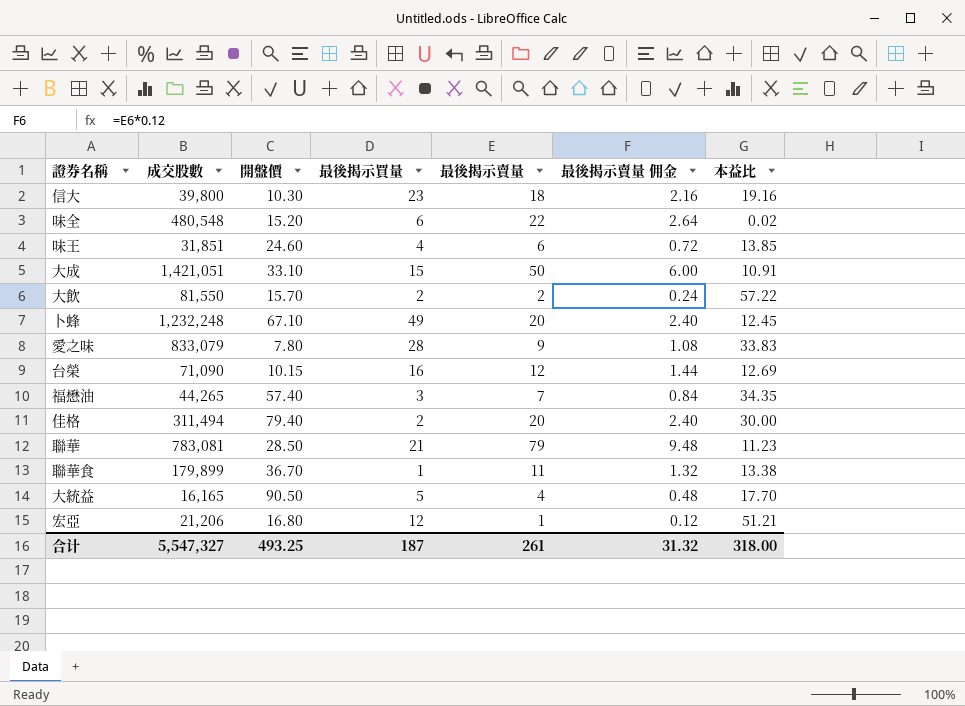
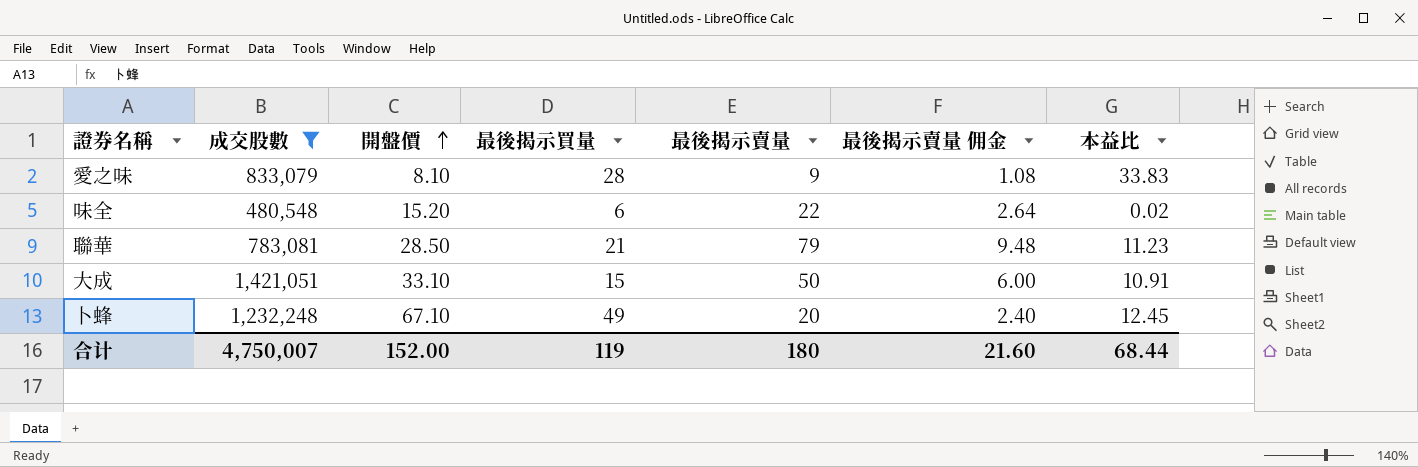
filter: none -> 成交股數 >= 480,548
row order: none -> 開盤價 ascending
愛之味 | 開盤價: 7.80 -> 8.10
合计 | 成交股數: 5,547,327 -> 4,750,007
合计 | 開盤價: 493.25 -> 152.00
合计 | 最後揭示買量: 187 -> 119
合计 | 最後揭示賣量: 261 -> 180
合计 | 最後揭示賣量 佣金: 31.32 -> 21.60
合计 | 本益比: 318.00 -> 68.44

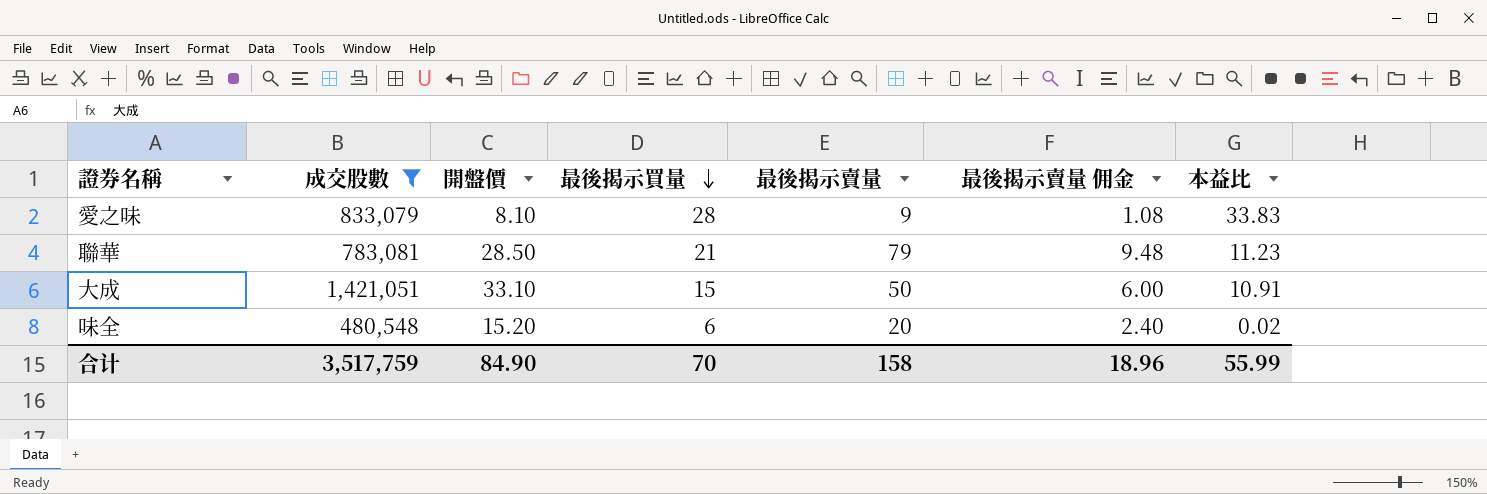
row order: 開盤價 ascending -> 最後揭示買量 descending
row 卜蜂: 1,232,248 | 67.10 | 49 | 20 | 2.40 | 12.45 -> none
味全 | 最後揭示賣量: 22 -> 20
味全 | 最後揭示賣量 佣金: 2.64 -> 2.40
合计 | 成交股數: 4,750,007 -> 3,517,759
合计 | 開盤價: 152.00 -> 84.90
合计 | 最後揭示買量: 119 -> 70
合计 | 最後揭示賣量: 180 -> 158
合计 | 最後揭示賣量 佣金: 21.60 -> 18.96
合计 | 本益比: 68.44 -> 55.99

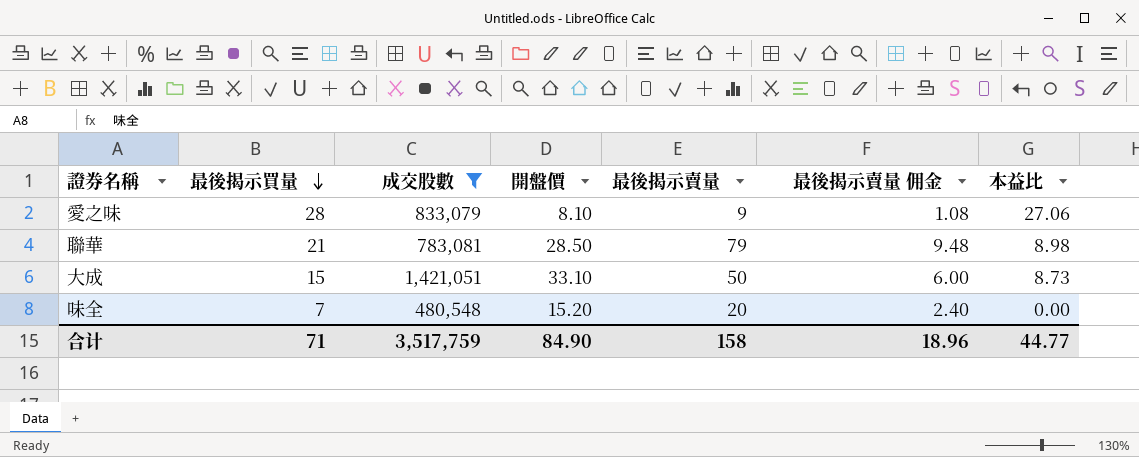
column 最後揭示買量 | position: 4 -> 2
愛之味 | 本益比: 33.83 -> 27.06
聯華 | 本益比: 11.23 -> 8.98
大成 | 本益比: 10.91 -> 8.73
味全 | 最後揭示買量: 6 -> 7
味全 | 本益比: 0.02 -> 0.00
合计 | 最後揭示買量: 70 -> 71
合计 | 本益比: 55.99 -> 44.77

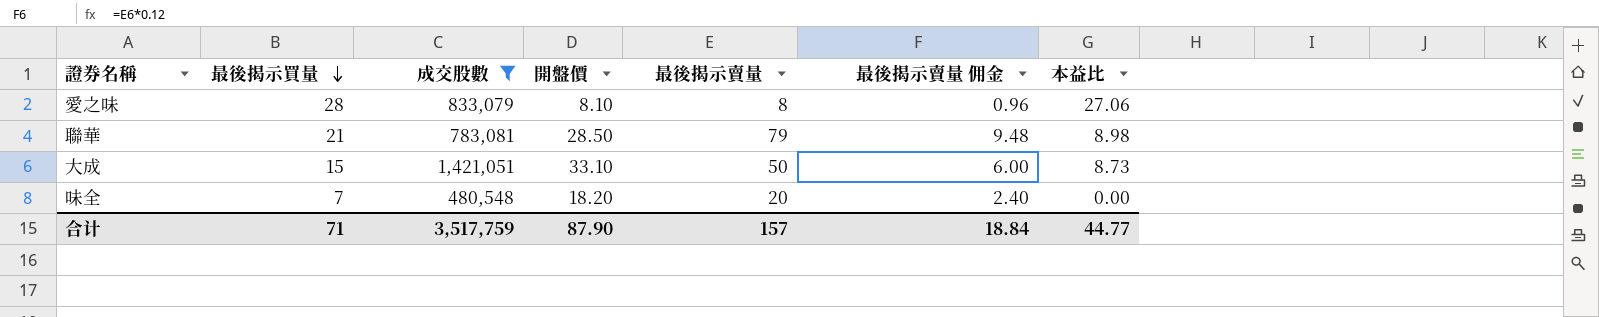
愛之味 | 最後揭示賣量: 9 -> 8
愛之味 | 最後揭示賣量 佣金: 1.08 -> 0.96
味全 | 開盤價: 15.20 -> 18.20
合计 | 開盤價: 84.90 -> 87.90
合计 | 最後揭示賣量: 158 -> 157
合计 | 最後揭示賣量 佣金: 18.96 -> 18.84

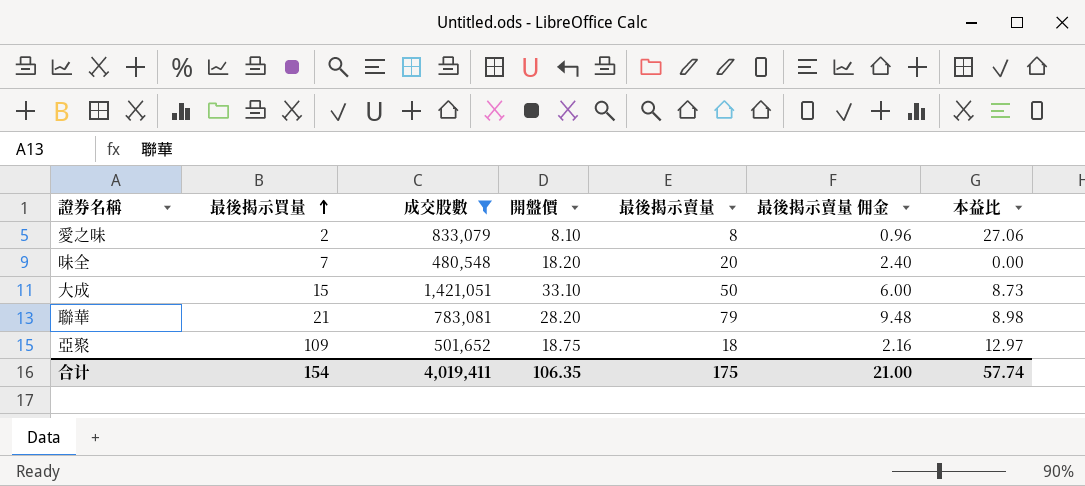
row order: 最後揭示買量 descending -> 最後揭示買量 ascending
愛之味 | 最後揭示買量: 28 -> 2
聯華 | 開盤價: 28.50 -> 28.20
row 亞聚: none -> 109 | 501,652 | 18.75 | 18 | 2.16 | 12.97
合计 | 最後揭示買量: 71 -> 154
合计 | 成交股數: 3,517,759 -> 4,019,411
合计 | 開盤價: 87.90 -> 106.35
合计 | 最後揭示賣量: 157 -> 175
合计 | 最後揭示賣量 佣金: 18.84 -> 21.00
合计 | 本益比: 44.77 -> 57.74

